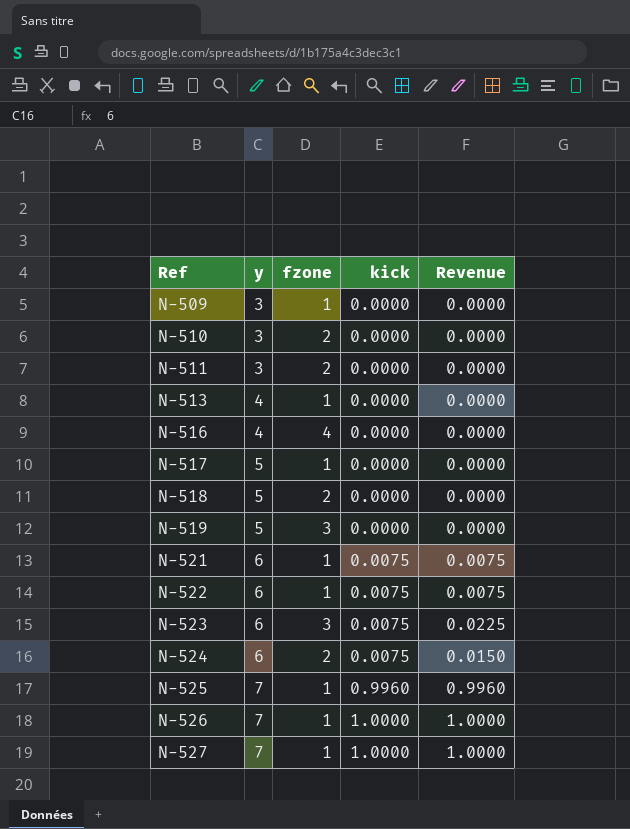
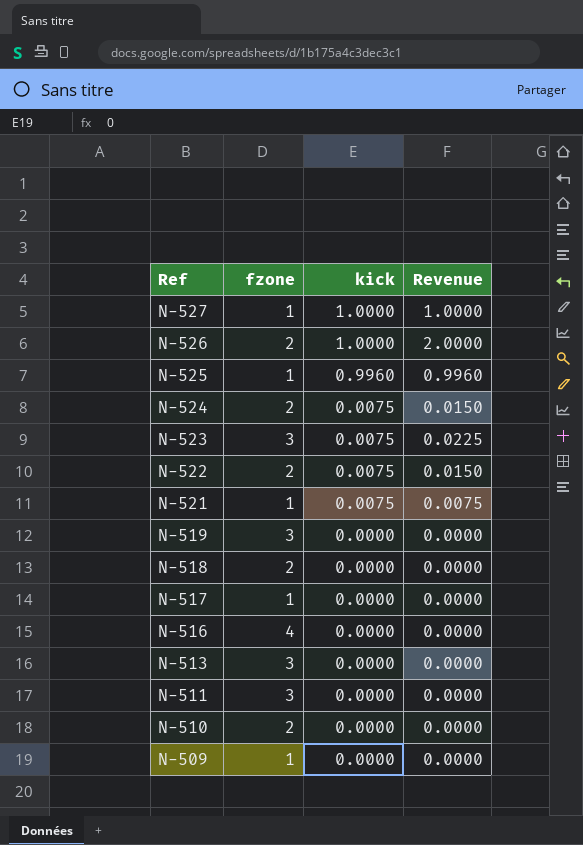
row order: Ref ascending -> Ref descending
column y | position: 2 -> none
N-526 | fzone: 1 -> 2
N-526 | Revenue: 1.0000 -> 2.0000
N-522 | fzone: 1 -> 2
N-522 | Revenue: 0.0075 -> 0.0150
N-513 | fzone: 1 -> 3
N-511 | fzone: 2 -> 3

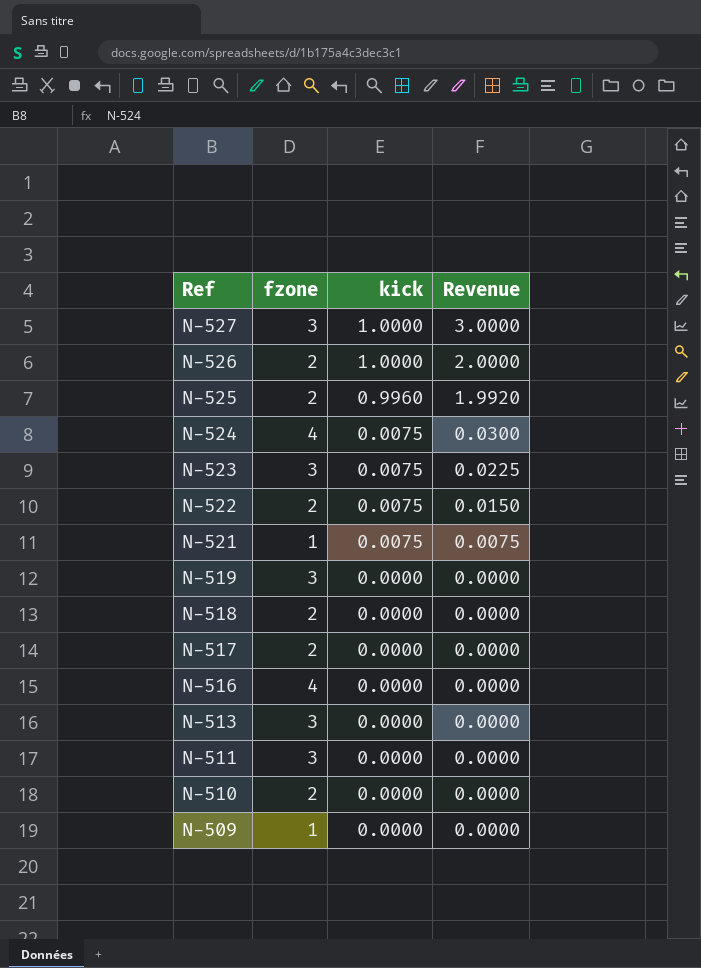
N-527 | fzone: 1 -> 3
N-527 | Revenue: 1.0000 -> 3.0000
N-525 | fzone: 1 -> 2
N-525 | Revenue: 0.9960 -> 1.9920
N-524 | fzone: 2 -> 4
N-524 | Revenue: 0.0150 -> 0.0300
N-517 | fzone: 1 -> 2

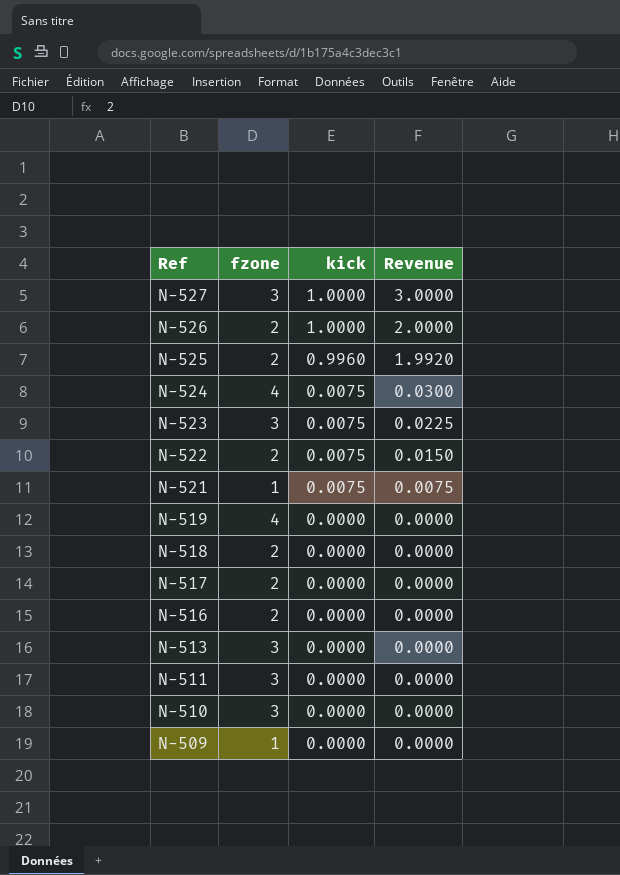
N-519 | fzone: 3 -> 4
N-516 | fzone: 4 -> 2
N-510 | fzone: 2 -> 3

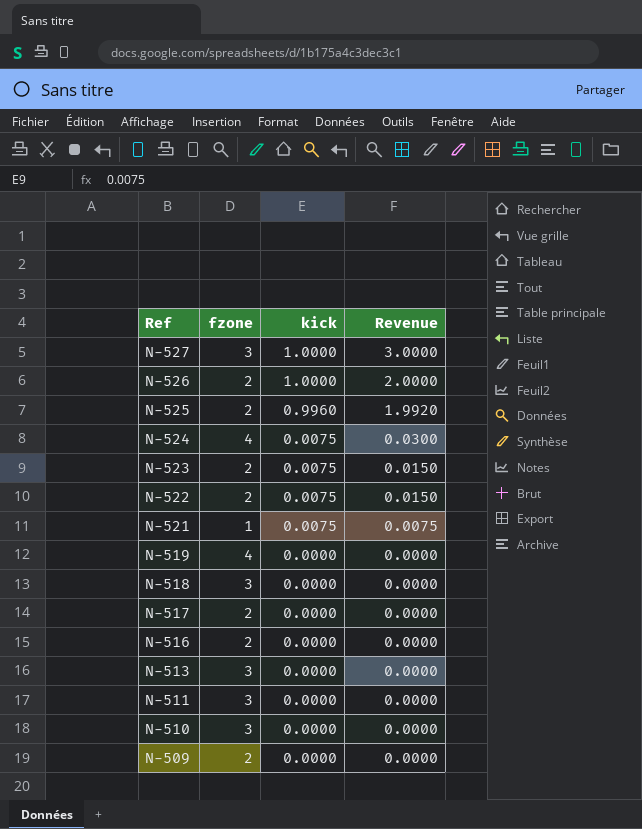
N-523 | fzone: 3 -> 2
N-523 | Revenue: 0.0225 -> 0.0150
N-518 | fzone: 2 -> 3
N-509 | fzone: 1 -> 2

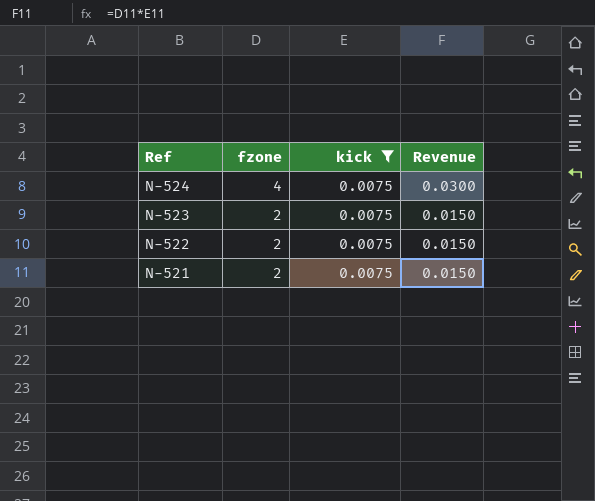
filter: none -> kick = 0.0075
N-521 | fzone: 1 -> 2
N-521 | Revenue: 0.0075 -> 0.0150

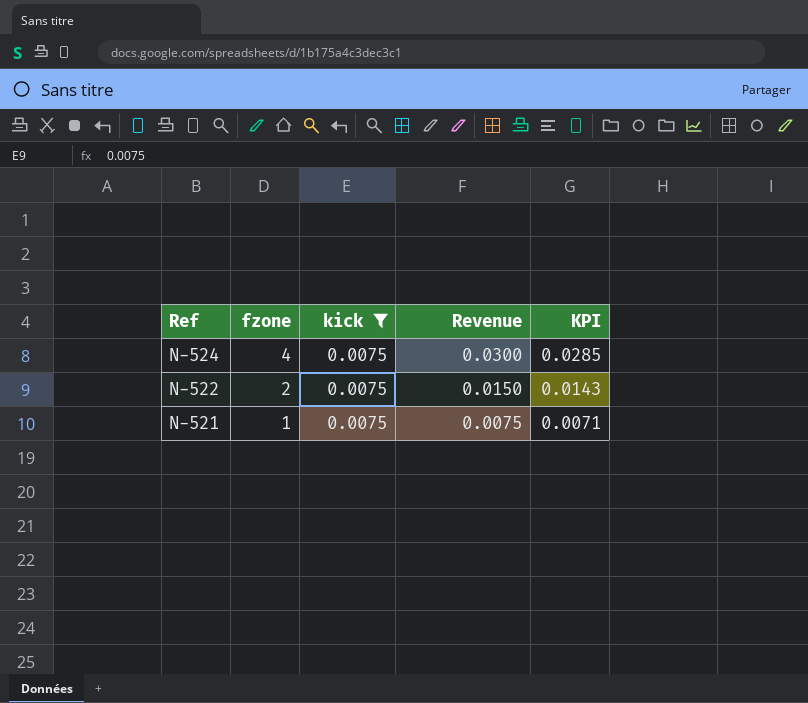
column KPI | formula: none -> [Revenue] * 0.95
row N-523: 2 | 0.0075 | 0.0150 -> none
N-521 | fzone: 2 -> 1
N-521 | Revenue: 0.0150 -> 0.0075

